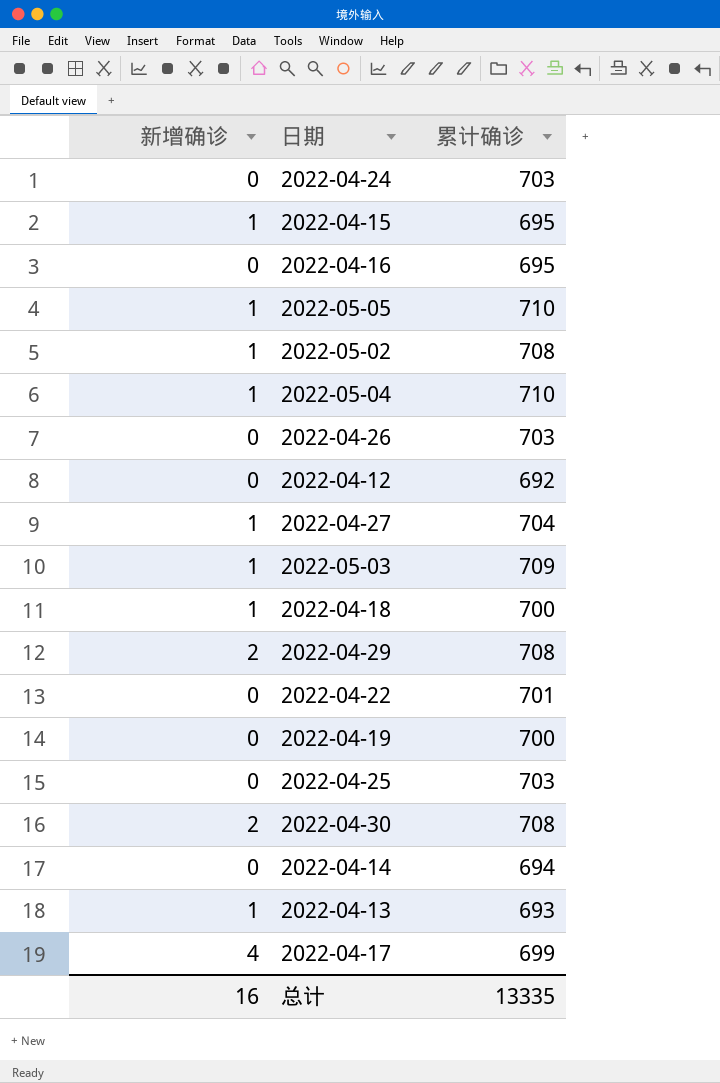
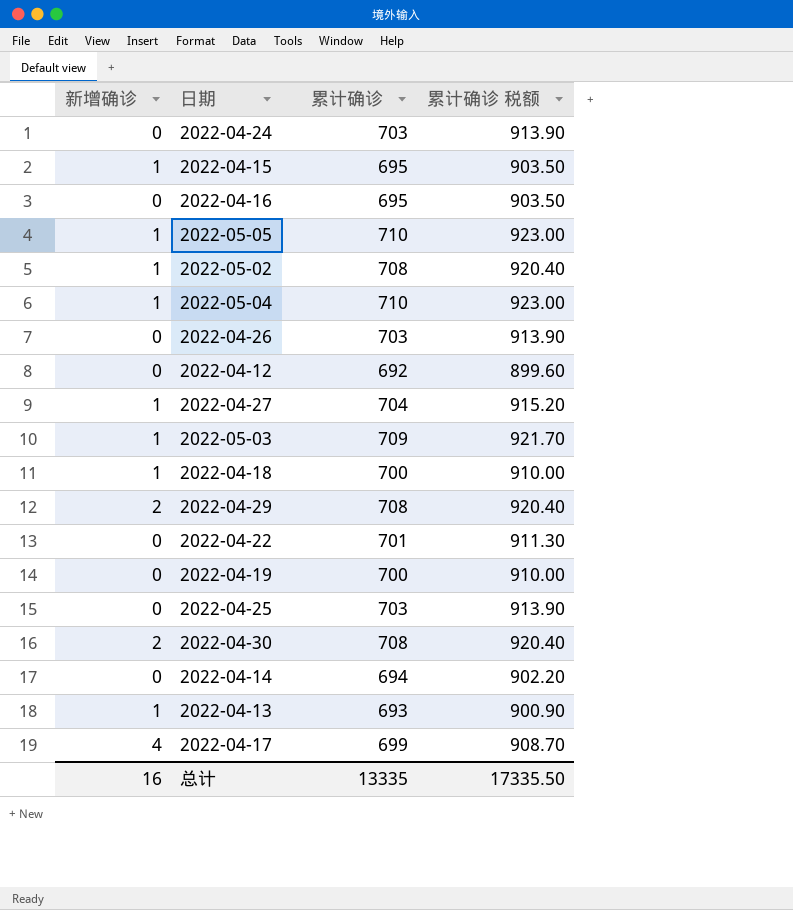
column 累计确诊 税额 | formula: none -> [累计确诊] * 1.3

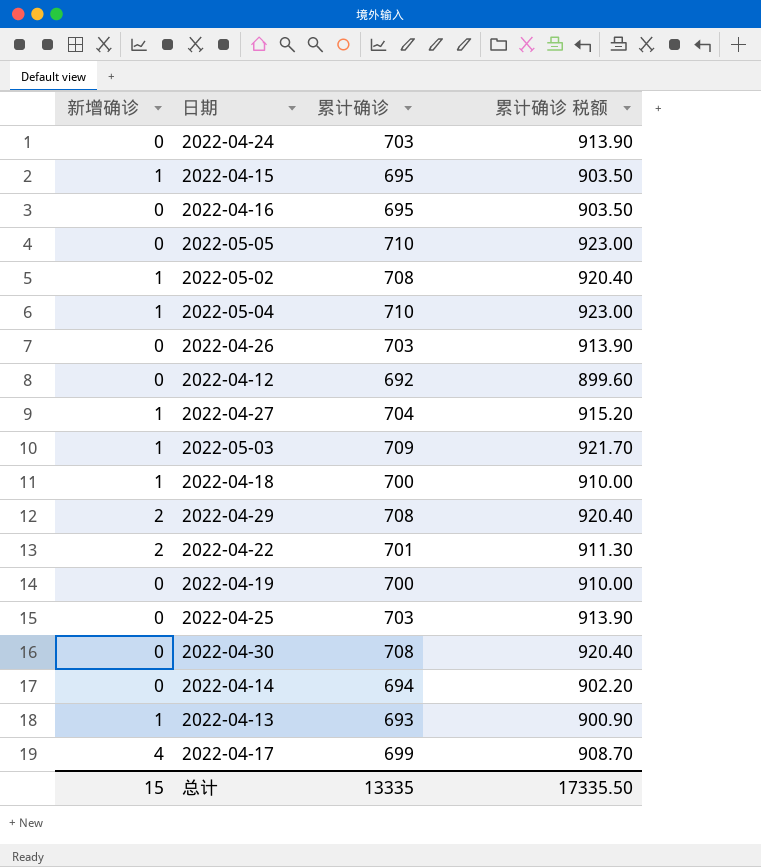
2022-05-05 | 新增确诊: 1 -> 0
2022-04-22 | 新增确诊: 0 -> 2
2022-04-30 | 新增确诊: 2 -> 0
总计 | 新增确诊: 16 -> 15

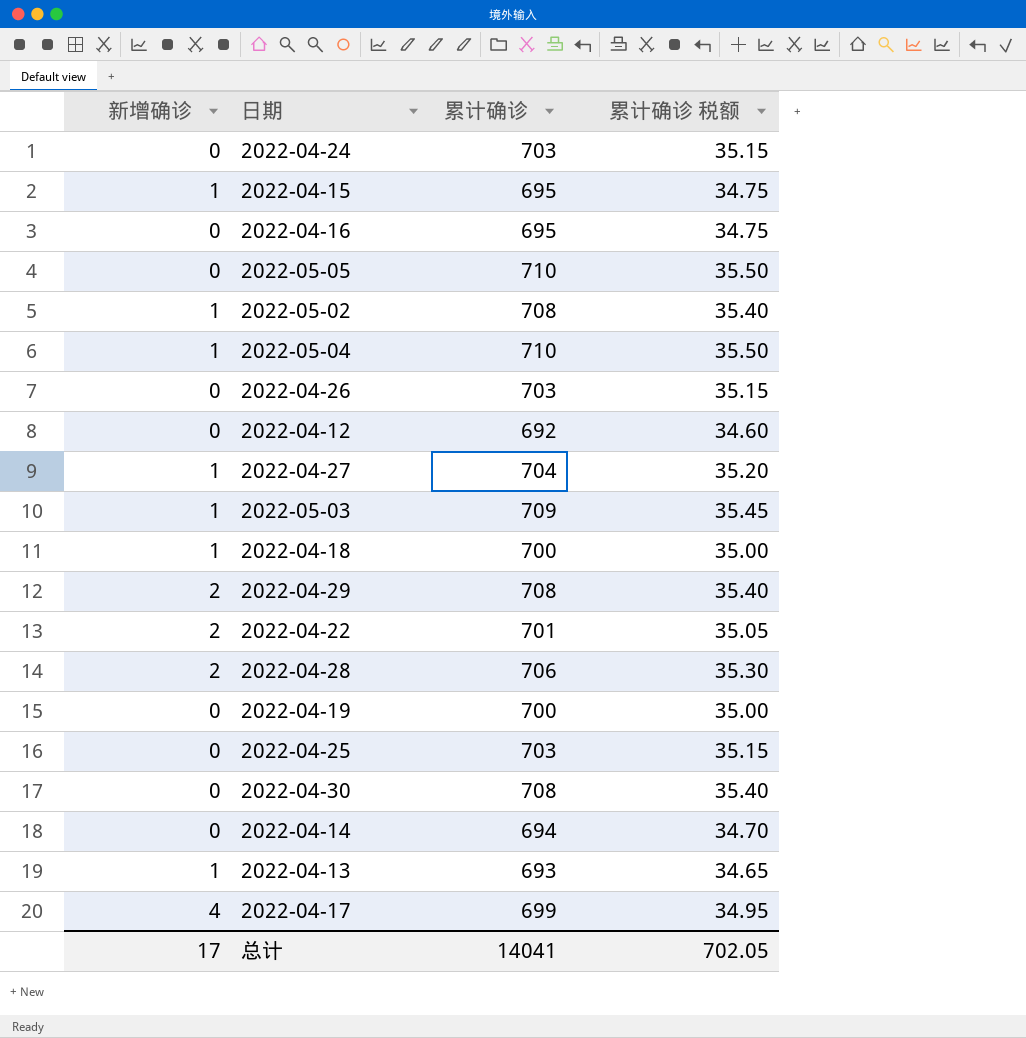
column 累计确诊 税额 | formula: [累计确诊] * 1.3 -> [累计确诊] * 0.05
row 2022-04-28: none -> 2 | 706 | 35.30
总计 | 新增确诊: 15 -> 17
总计 | 累计确诊: 13335 -> 14041
总计 | 累计确诊 税额: 17335.50 -> 702.05

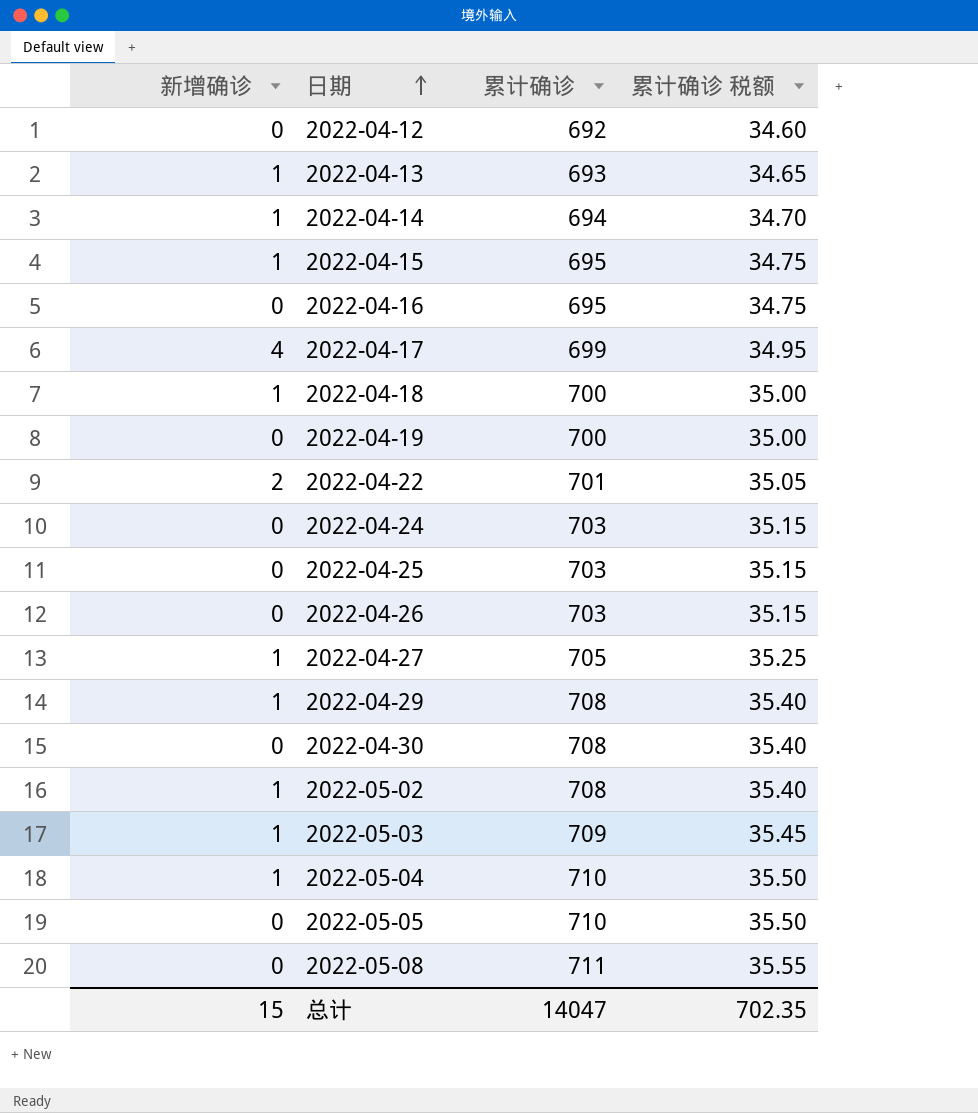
row order: none -> 日期 ascending
row 2022-04-28: 2 | 706 | 35.30 -> none
2022-04-14 | 新增确诊: 0 -> 1
2022-04-27 | 累计确诊: 704 -> 705
2022-04-27 | 累计确诊 税额: 35.20 -> 35.25
2022-04-29 | 新增确诊: 2 -> 1
row 2022-05-08: none -> 0 | 711 | 35.55
总计 | 新增确诊: 17 -> 15
总计 | 累计确诊: 14041 -> 14047
总计 | 累计确诊 税额: 702.05 -> 702.35

